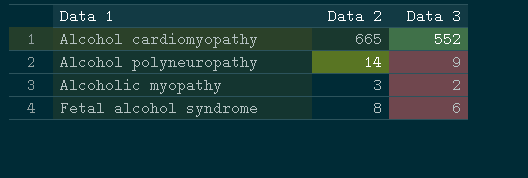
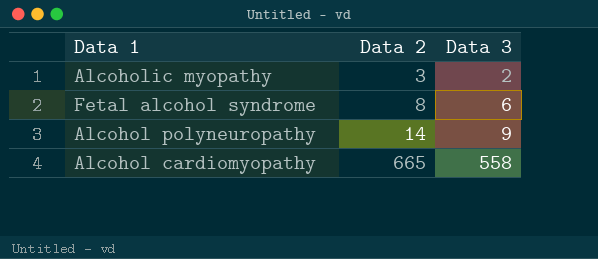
row order: Data 1 ascending -> Data 2 ascending
Alcohol cardiomyopathy | Data 3: 552 -> 558

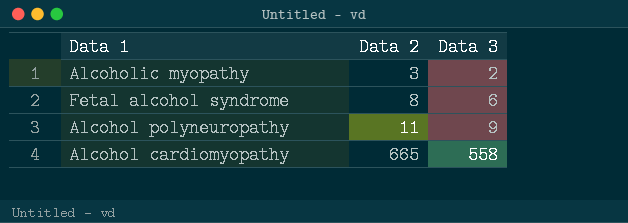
Alcohol polyneuropathy | Data 2: 14 -> 11

